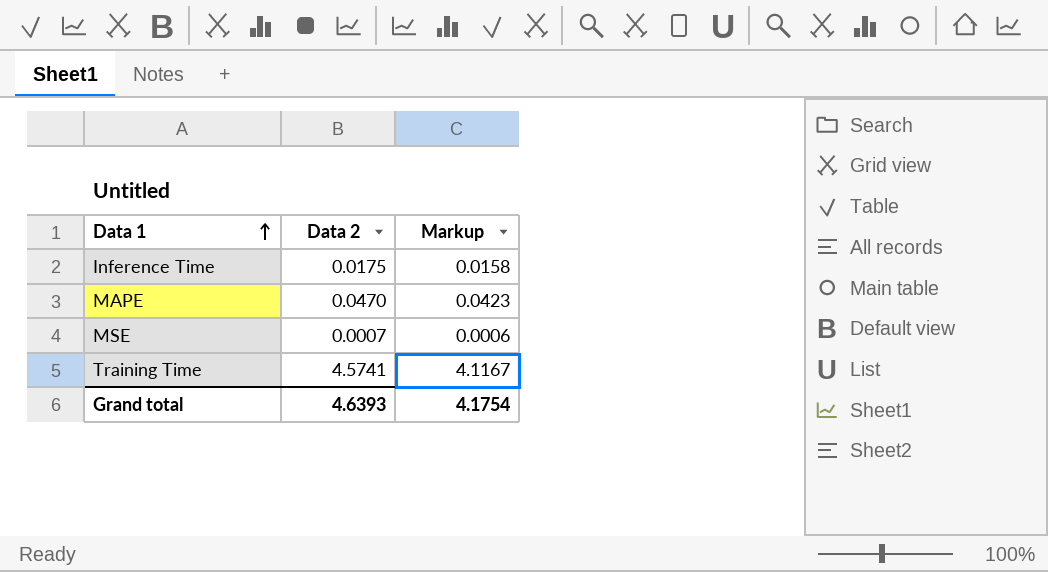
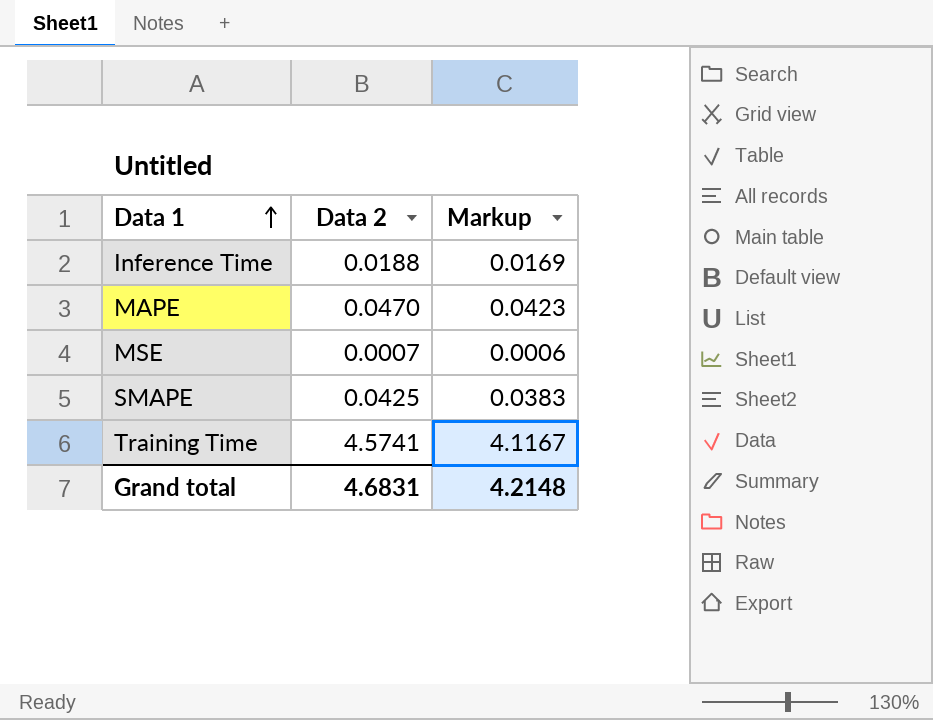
Inference Time | Data 2: 0.0175 -> 0.0188
Inference Time | Markup: 0.0158 -> 0.0169
row SMAPE: none -> 0.0425 | 0.0383
Grand total | Data 2: 4.6393 -> 4.6831
Grand total | Markup: 4.1754 -> 4.2148

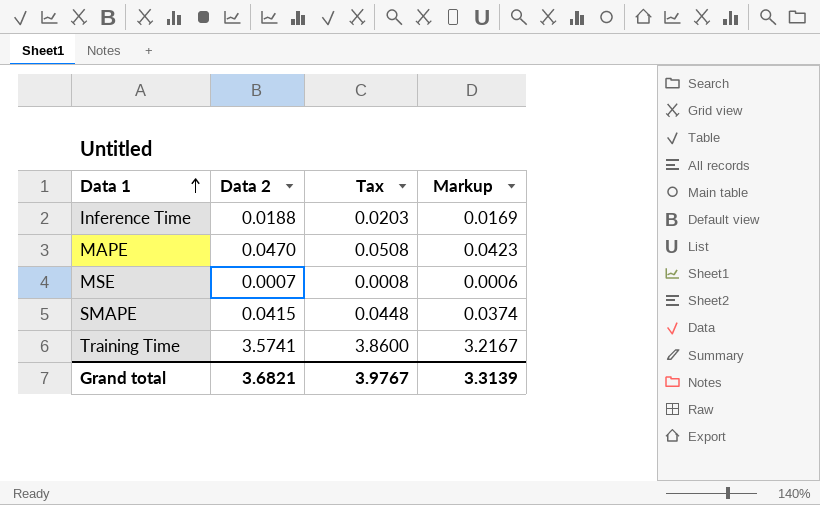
column Tax | formula: none -> [Data 2] * 1.08
SMAPE | Data 2: 0.0425 -> 0.0415
SMAPE | Markup: 0.0383 -> 0.0374
Training Time | Data 2: 4.5741 -> 3.5741
Training Time | Markup: 4.1167 -> 3.2167
Grand total | Data 2: 4.6831 -> 3.6821
Grand total | Markup: 4.2148 -> 3.3139

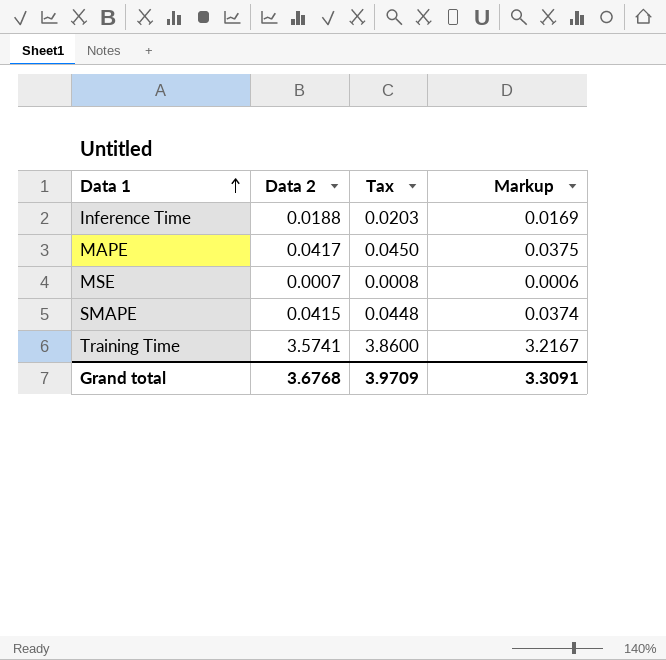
MAPE | Data 2: 0.0470 -> 0.0417
MAPE | Tax: 0.0508 -> 0.0450
MAPE | Markup: 0.0423 -> 0.0375
Grand total | Data 2: 3.6821 -> 3.6768
Grand total | Tax: 3.9767 -> 3.9709
Grand total | Markup: 3.3139 -> 3.3091

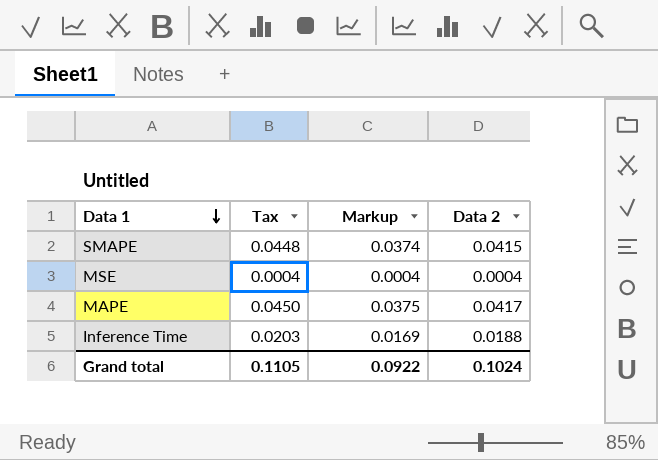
row order: Data 1 ascending -> Data 1 descending
column Data 2 | position: 2 -> 4
row Training Time: 3.5741 | 3.8600 | 3.2167 -> none
MSE | Tax: 0.0008 -> 0.0004
MSE | Markup: 0.0006 -> 0.0004
MSE | Data 2: 0.0007 -> 0.0004
Grand total | Tax: 3.9709 -> 0.1105
Grand total | Markup: 3.3091 -> 0.0922
Grand total | Data 2: 3.6768 -> 0.1024

